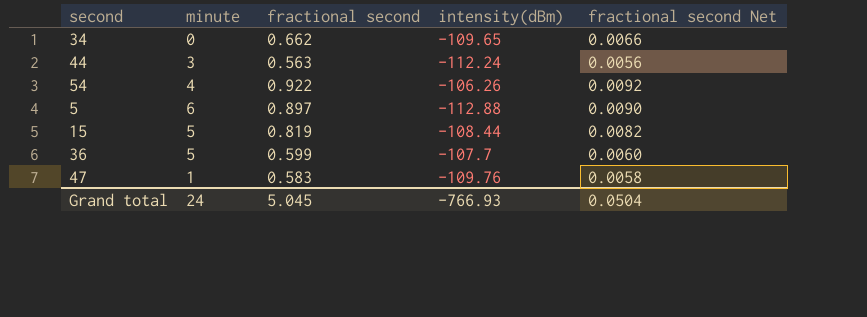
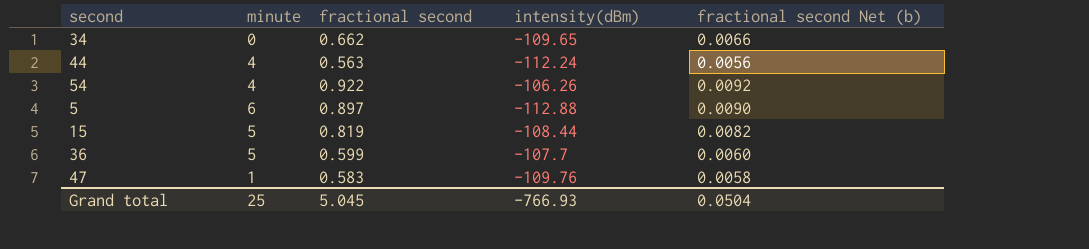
column name: fractional second Net -> fractional second Net (b)
44 | minute: 3 -> 4
Grand total | minute: 24 -> 25

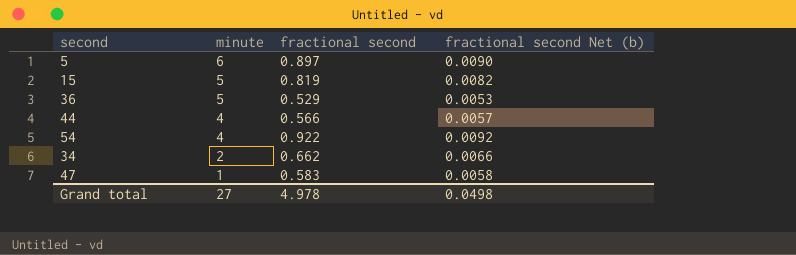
row order: none -> minute descending
column intensity(dBm) | position: 4 -> none
36 | fractional second: 0.599 -> 0.529
36 | fractional second Net (b): 0.0060 -> 0.0053
44 | fractional second: 0.563 -> 0.566
44 | fractional second Net (b): 0.0056 -> 0.0057
34 | minute: 0 -> 2
Grand total | minute: 25 -> 27
Grand total | fractional second: 5.045 -> 4.978
Grand total | fractional second Net (b): 0.0504 -> 0.0498

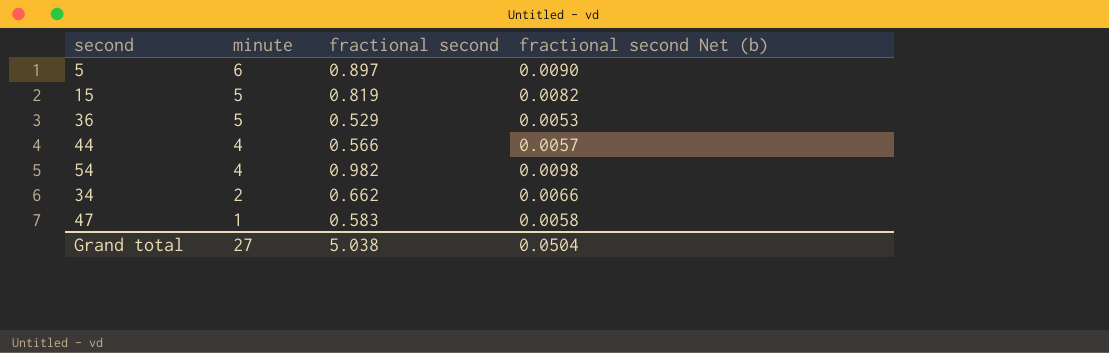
54 | fractional second: 0.922 -> 0.982
54 | fractional second Net (b): 0.0092 -> 0.0098
Grand total | fractional second: 4.978 -> 5.038
Grand total | fractional second Net (b): 0.0498 -> 0.0504

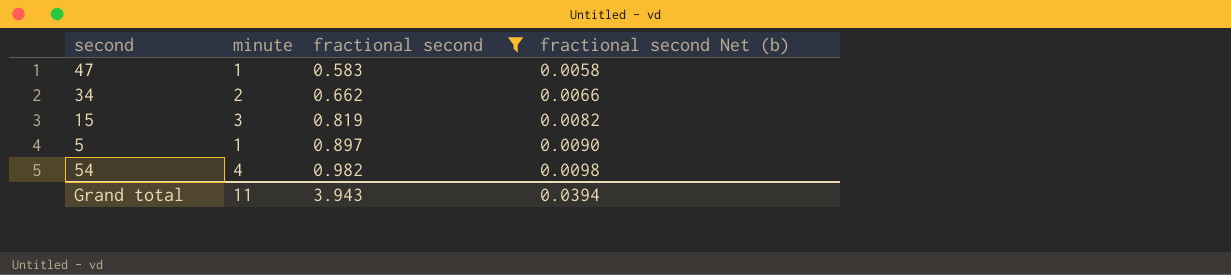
filter: none -> fractional second >= 0.583
row order: minute descending -> fractional second ascending
15 | minute: 5 -> 3
5 | minute: 6 -> 1
Grand total | minute: 27 -> 11
Grand total | fractional second: 5.038 -> 3.943
Grand total | fractional second Net (b): 0.0504 -> 0.0394

